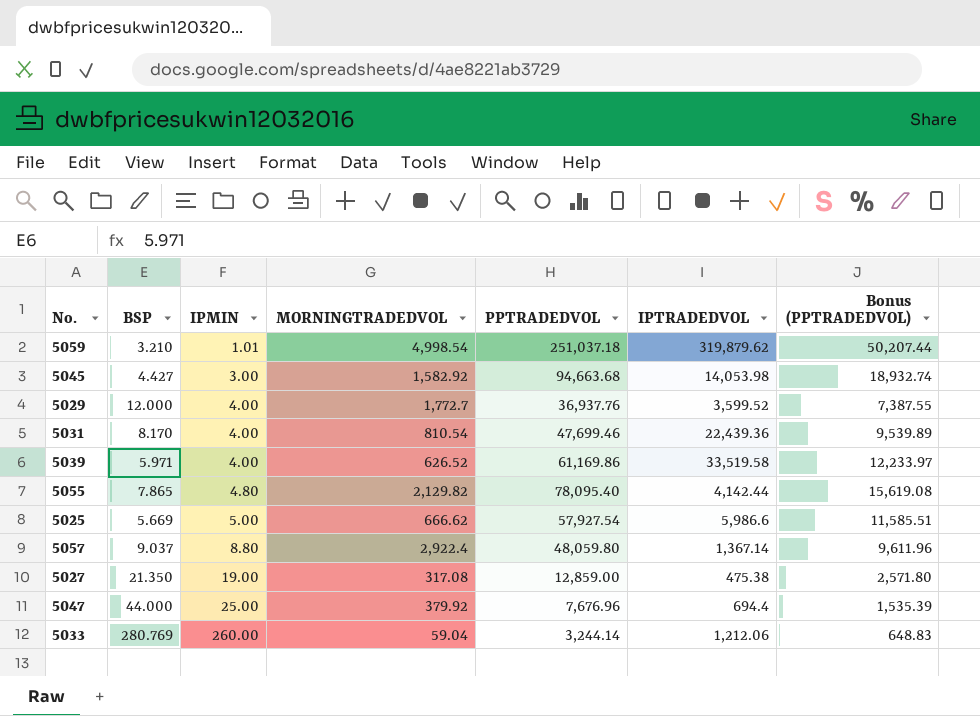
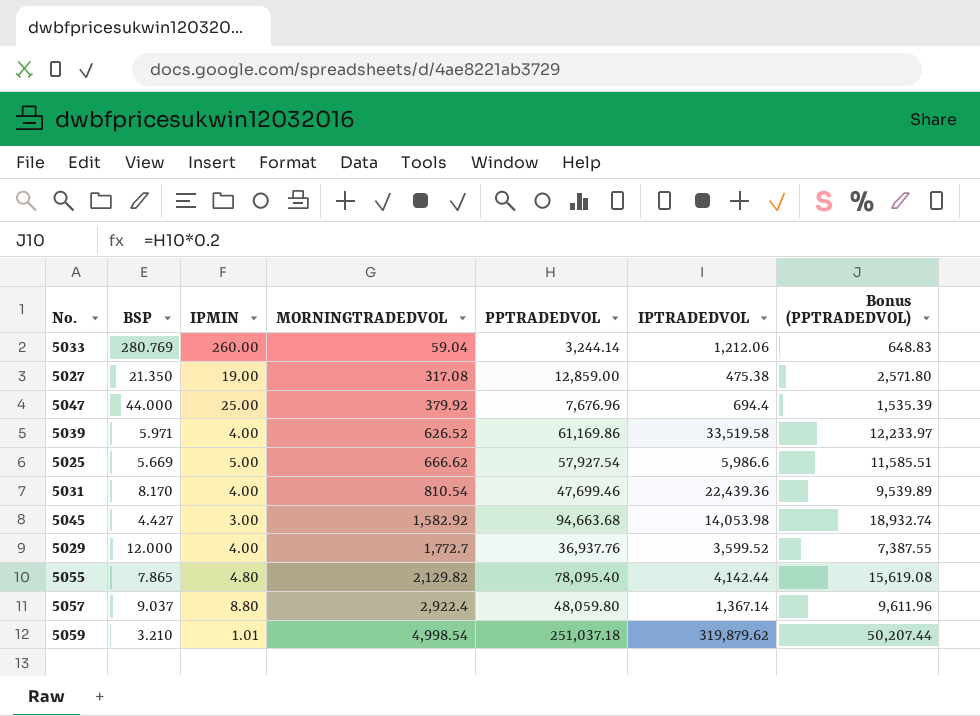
row order: IPMIN ascending -> MORNINGTRADEDVOL ascending

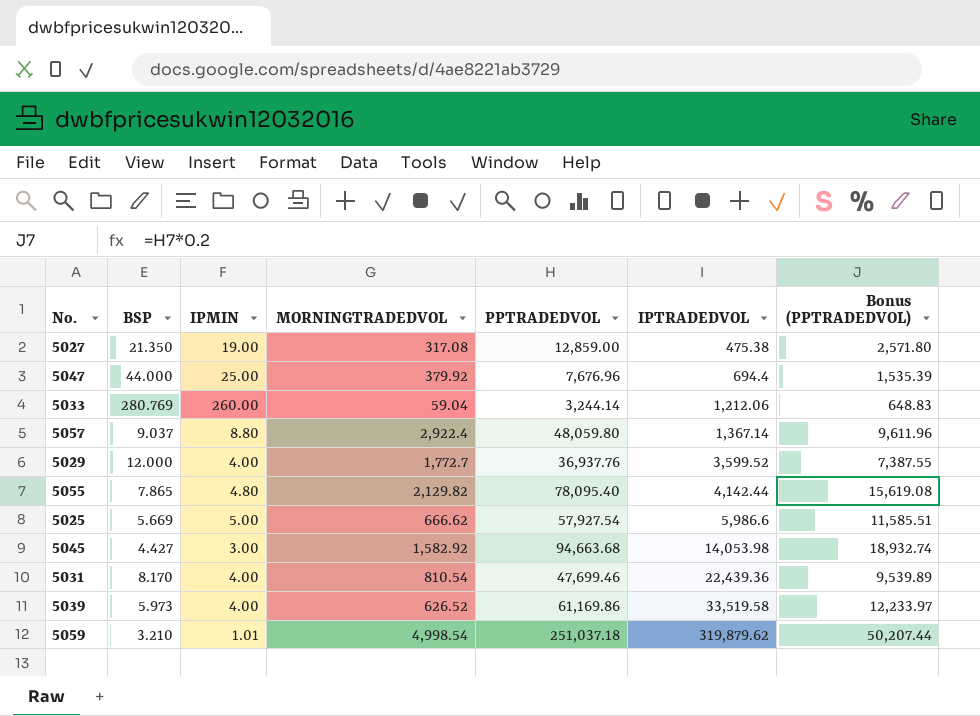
row order: MORNINGTRADEDVOL ascending -> IPTRADEDVOL ascending
5039 | BSP: 5.971 -> 5.973

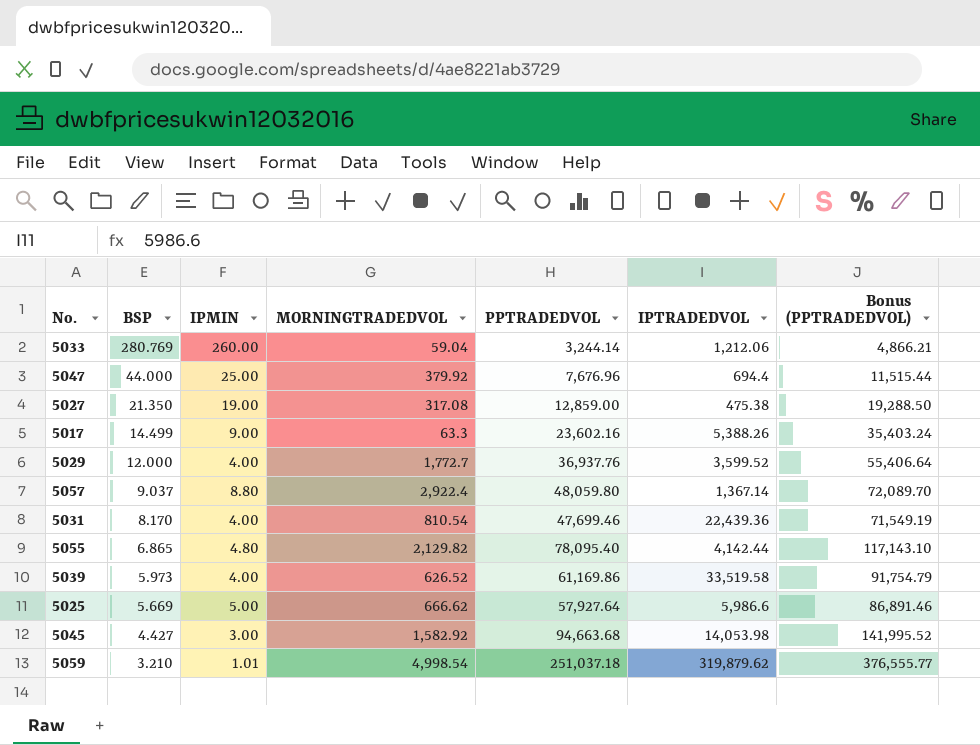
row order: IPTRADEDVOL ascending -> BSP descending
column Bonus (PPTRADEDVOL) | formula: [PPTRADEDVOL] * 0.2 -> [PPTRADEDVOL] * 1.5
row 5017: none -> 14.499 | 9.00 | 63.3 | 23,602.16 | 5,388.26 | 35,403.24
5055 | BSP: 7.865 -> 6.865
5025 | PPTRADEDVOL: 57,927.54 -> 57,927.64

